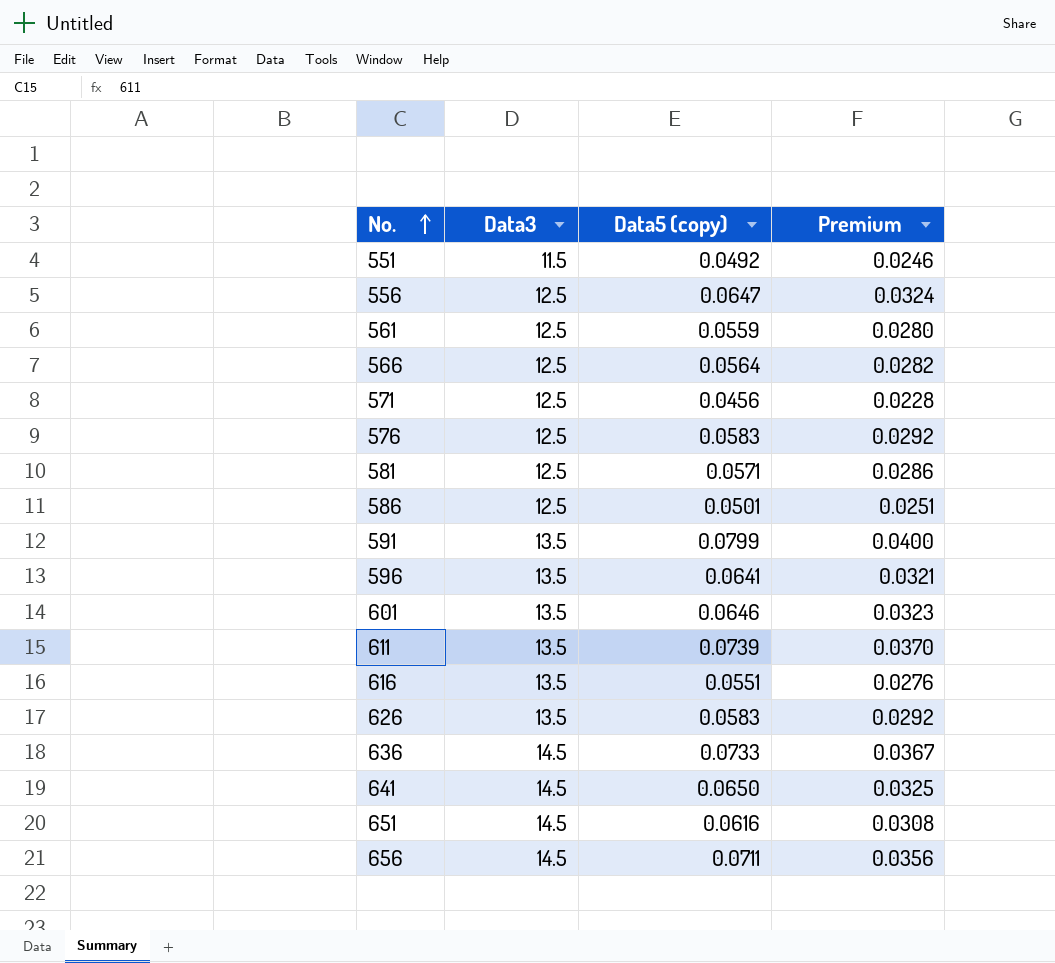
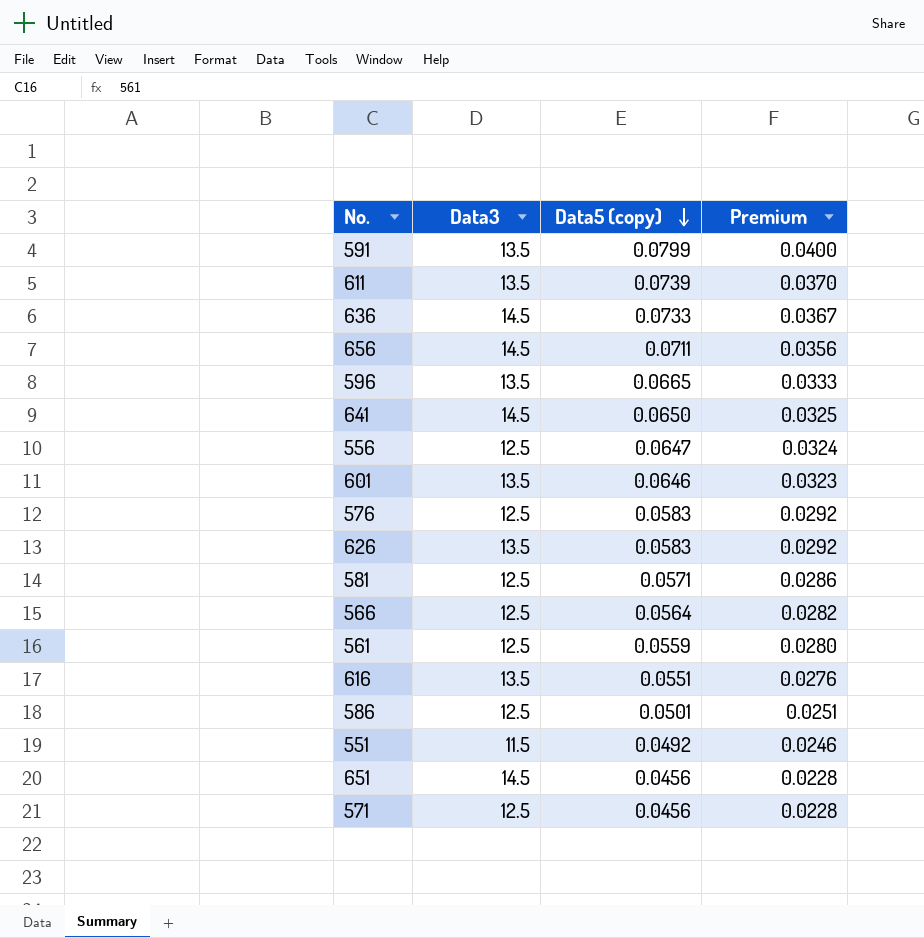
row order: No. ascending -> Data5 (copy) descending
596 | Data5 (copy): 0.0641 -> 0.0665
596 | Premium: 0.0321 -> 0.0333
651 | Data5 (copy): 0.0616 -> 0.0456
651 | Premium: 0.0308 -> 0.0228

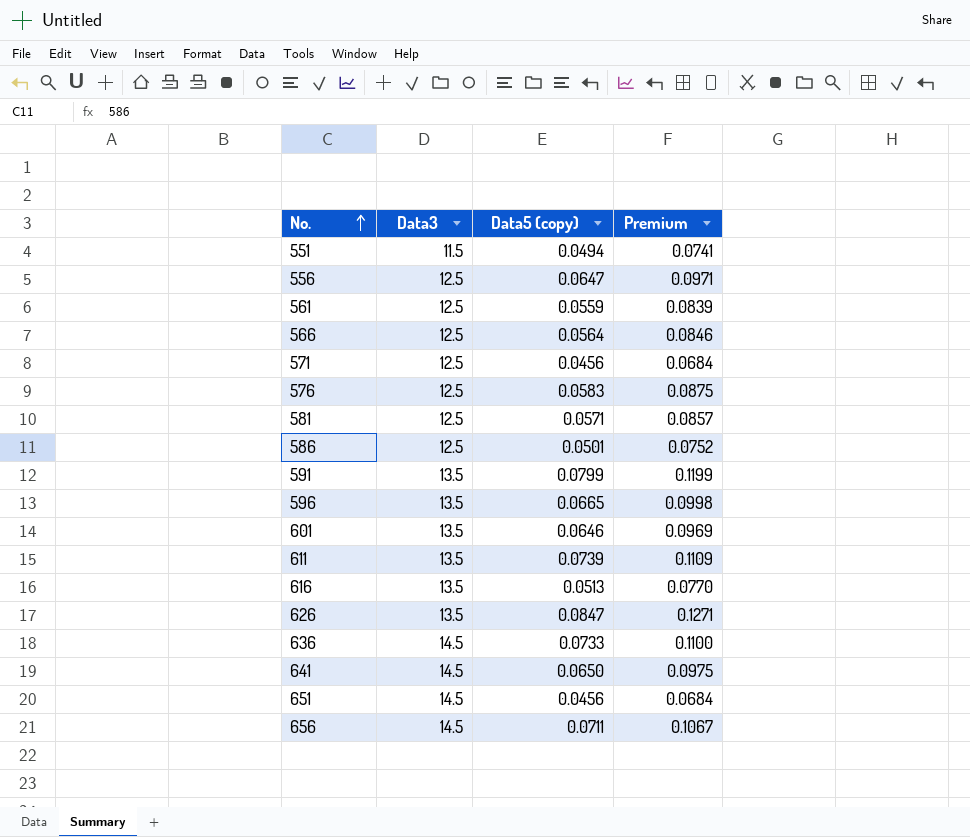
row order: Data5 (copy) descending -> No. ascending
column Premium | formula: [Data5 (copy)] * 0.5 -> [Data5 (copy)] * 1.5
551 | Data5 (copy): 0.0492 -> 0.0494
616 | Data5 (copy): 0.0551 -> 0.0513
626 | Data5 (copy): 0.0583 -> 0.0847

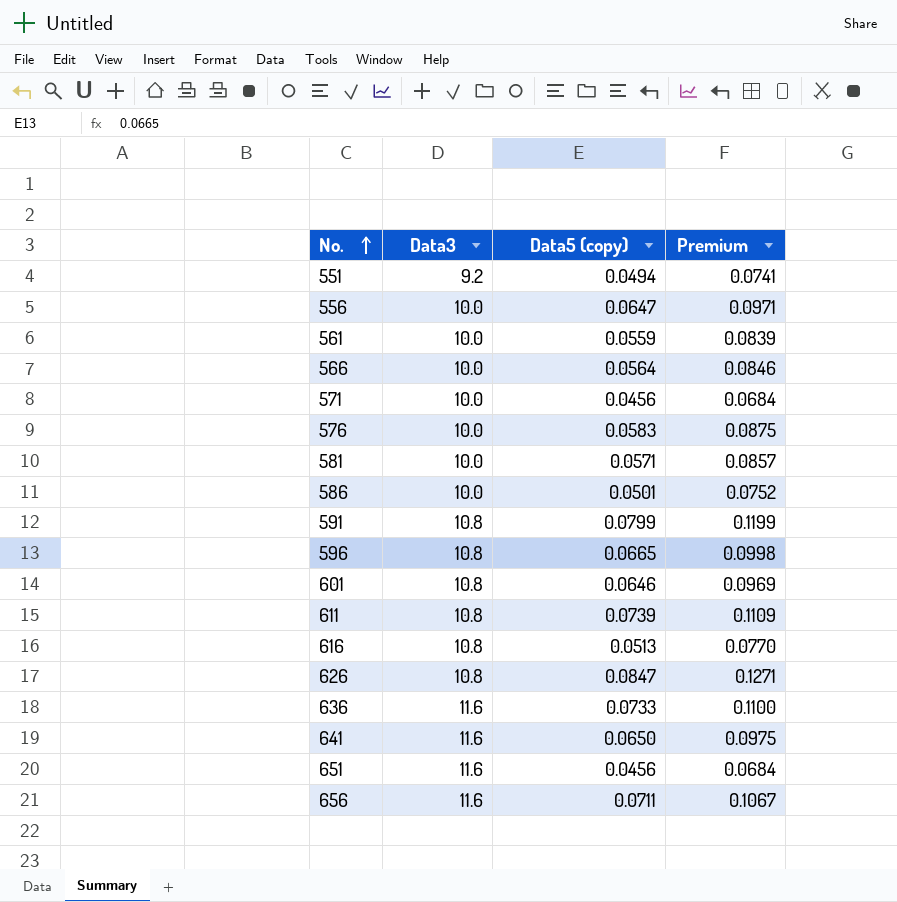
551 | Data3: 11.5 -> 9.2
556 | Data3: 12.5 -> 10.0
561 | Data3: 12.5 -> 10.0
566 | Data3: 12.5 -> 10.0
571 | Data3: 12.5 -> 10.0
576 | Data3: 12.5 -> 10.0
581 | Data3: 12.5 -> 10.0
586 | Data3: 12.5 -> 10.0
591 | Data3: 13.5 -> 10.8
596 | Data3: 13.5 -> 10.8
601 | Data3: 13.5 -> 10.8
611 | Data3: 13.5 -> 10.8
616 | Data3: 13.5 -> 10.8
626 | Data3: 13.5 -> 10.8
636 | Data3: 14.5 -> 11.6
641 | Data3: 14.5 -> 11.6
651 | Data3: 14.5 -> 11.6
656 | Data3: 14.5 -> 11.6

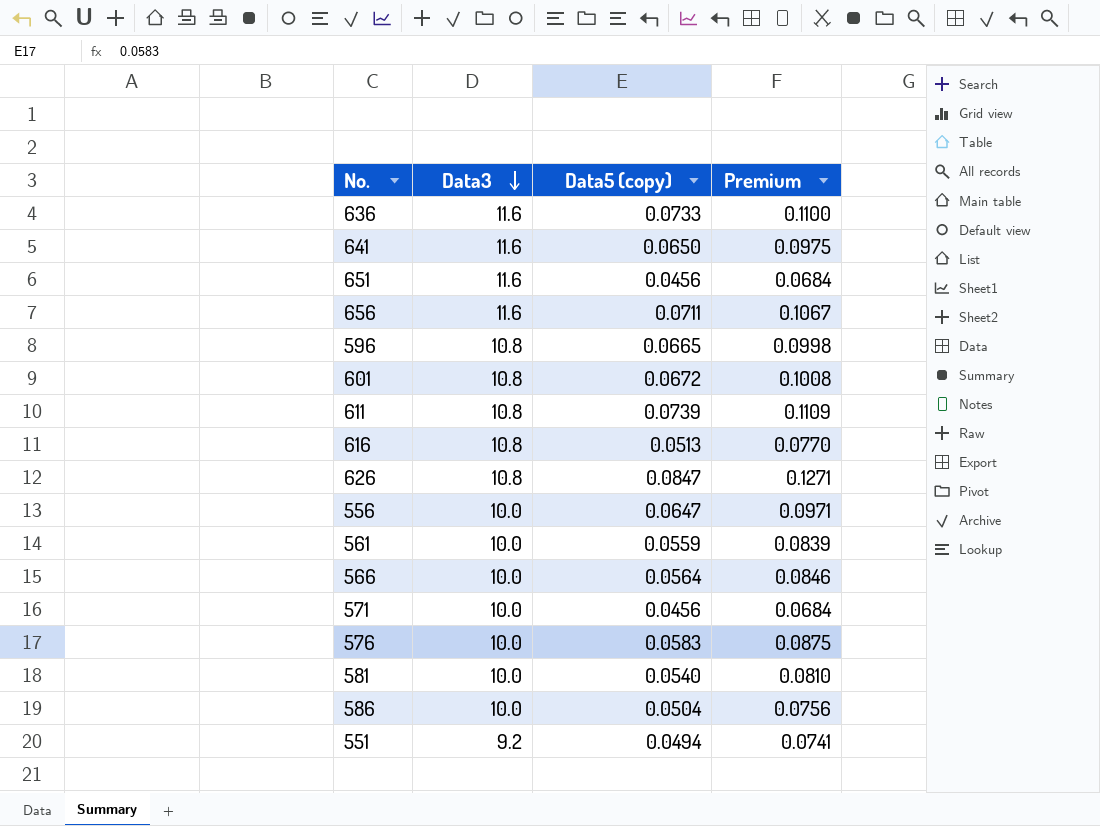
row order: No. ascending -> Data3 descending
row 591: 10.8 | 0.0799 | 0.1199 -> none
601 | Data5 (copy): 0.0646 -> 0.0672
601 | Premium: 0.0969 -> 0.1008
581 | Data5 (copy): 0.0571 -> 0.0540
581 | Premium: 0.0857 -> 0.0810
586 | Data5 (copy): 0.0501 -> 0.0504
586 | Premium: 0.0752 -> 0.0756

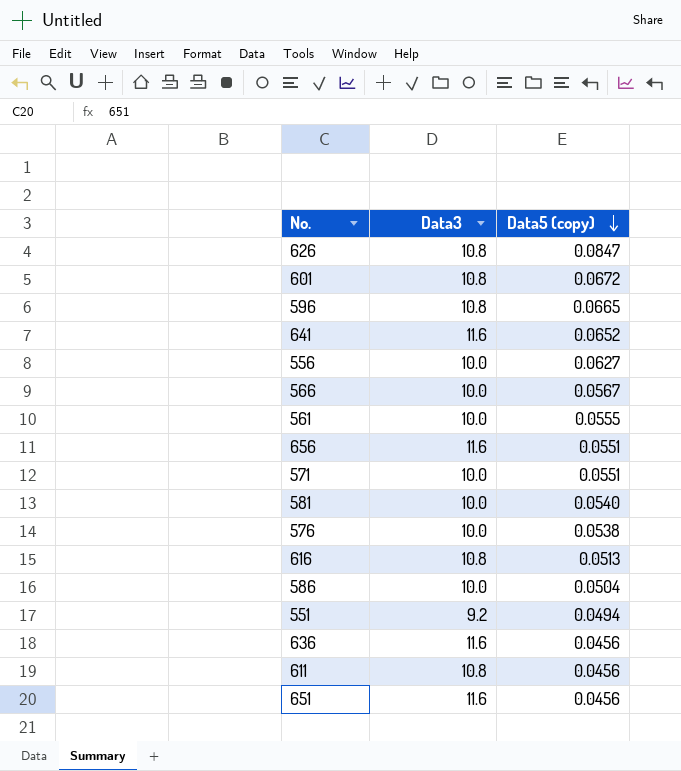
row order: Data3 descending -> Data5 (copy) descending
column Premium | formula: [Data5 (copy)] * 1.5 -> none
641 | Data5 (copy): 0.0650 -> 0.0652
556 | Data5 (copy): 0.0647 -> 0.0627
566 | Data5 (copy): 0.0564 -> 0.0567
561 | Data5 (copy): 0.0559 -> 0.0555
656 | Data5 (copy): 0.0711 -> 0.0551
571 | Data5 (copy): 0.0456 -> 0.0551
576 | Data5 (copy): 0.0583 -> 0.0538
636 | Data5 (copy): 0.0733 -> 0.0456
611 | Data5 (copy): 0.0739 -> 0.0456

